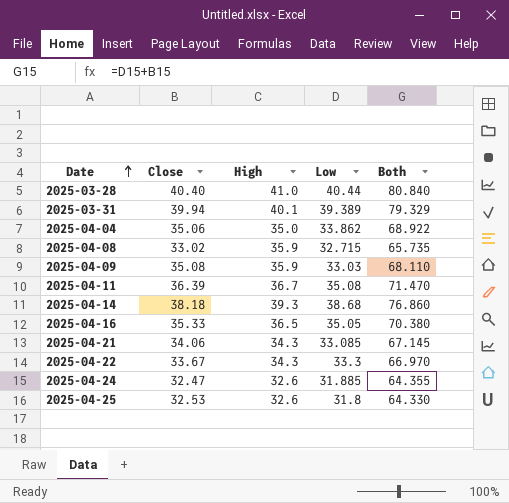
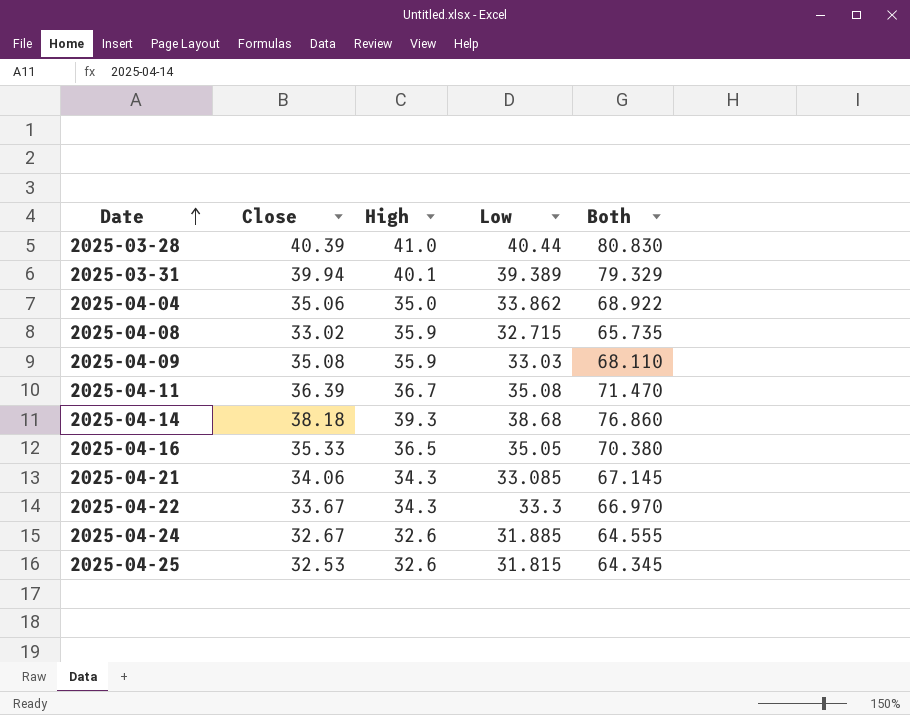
2025-03-28 | Close: 40.40 -> 40.39
2025-03-28 | Both: 80.840 -> 80.830
2025-04-24 | Close: 32.47 -> 32.67
2025-04-24 | Both: 64.355 -> 64.555
2025-04-25 | Low: 31.8 -> 31.815
2025-04-25 | Both: 64.330 -> 64.345

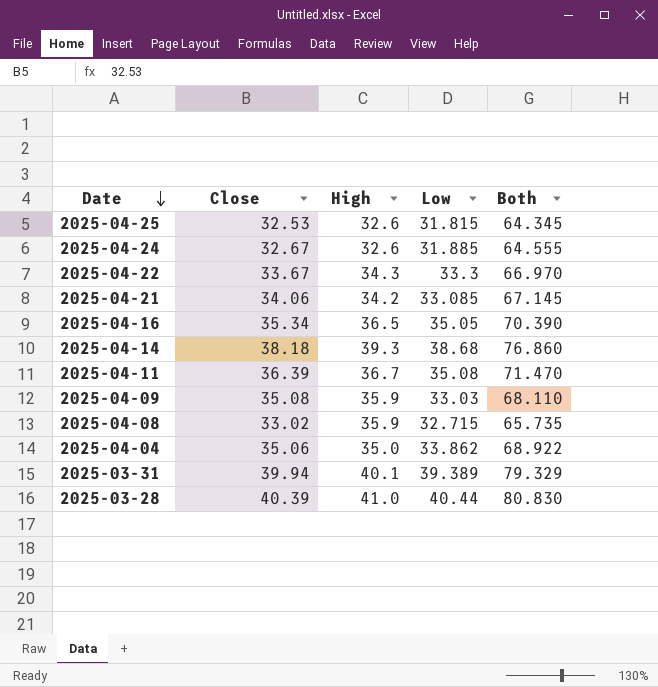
row order: Date ascending -> Date descending
2025-04-21 | High: 34.3 -> 34.2
2025-04-16 | Close: 35.33 -> 35.34
2025-04-16 | Both: 70.380 -> 70.390

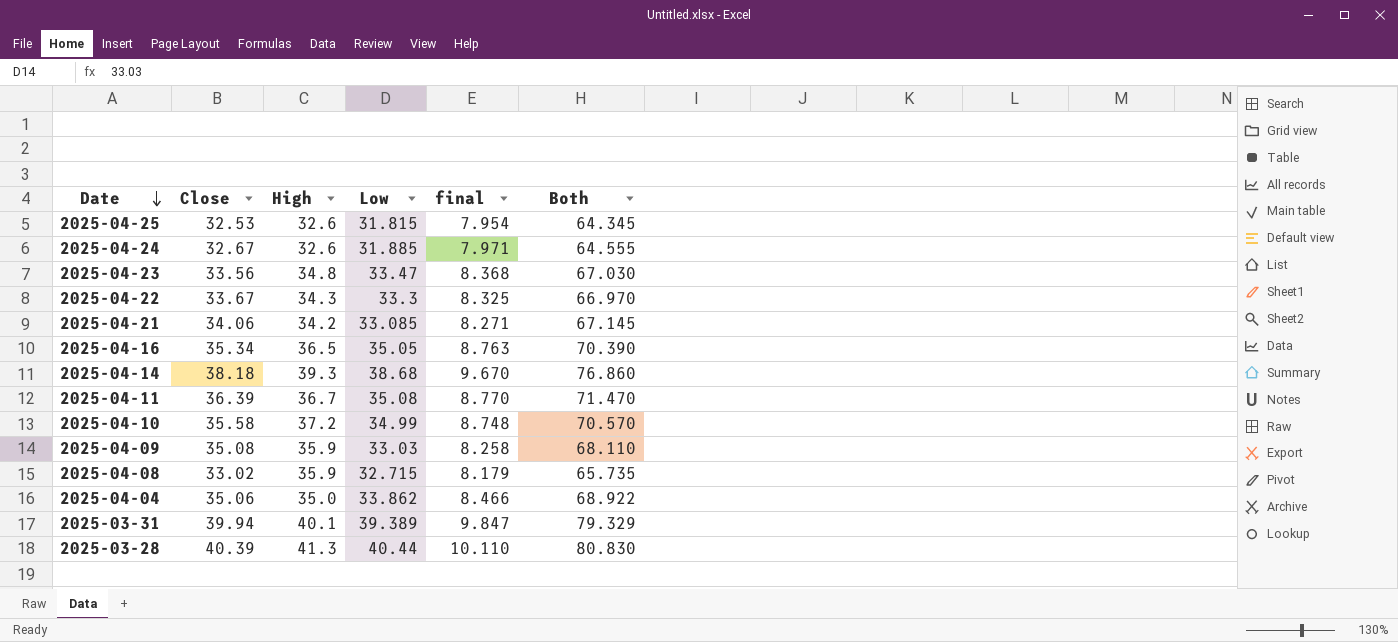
column final | formula: none -> [Low] * 0.25
row 2025-04-23: none -> 33.56 | 34.8 | 33.47 | 8.368 | 67.030
row 2025-04-10: none -> 35.58 | 37.2 | 34.99 | 8.748 | 70.570
2025-03-28 | High: 41.0 -> 41.3

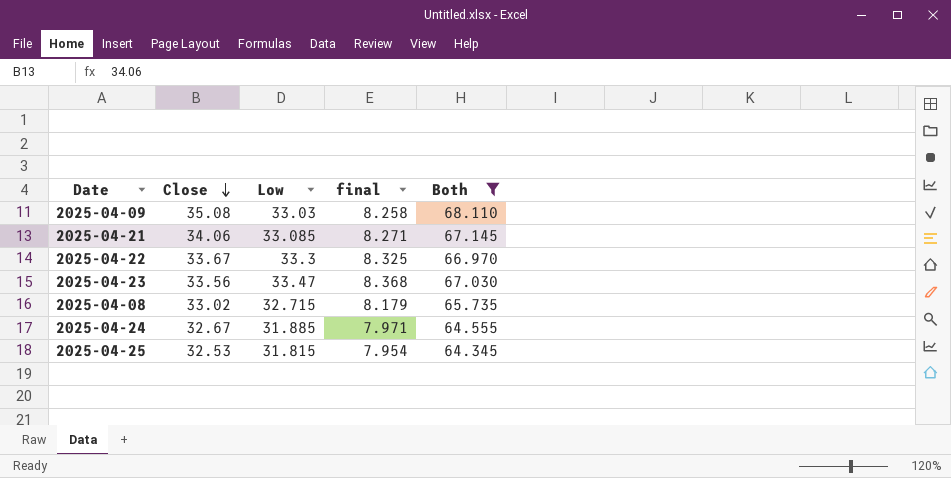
filter: none -> Both <= 68.110
row order: Date descending -> Close descending
column High | position: 3 -> none

